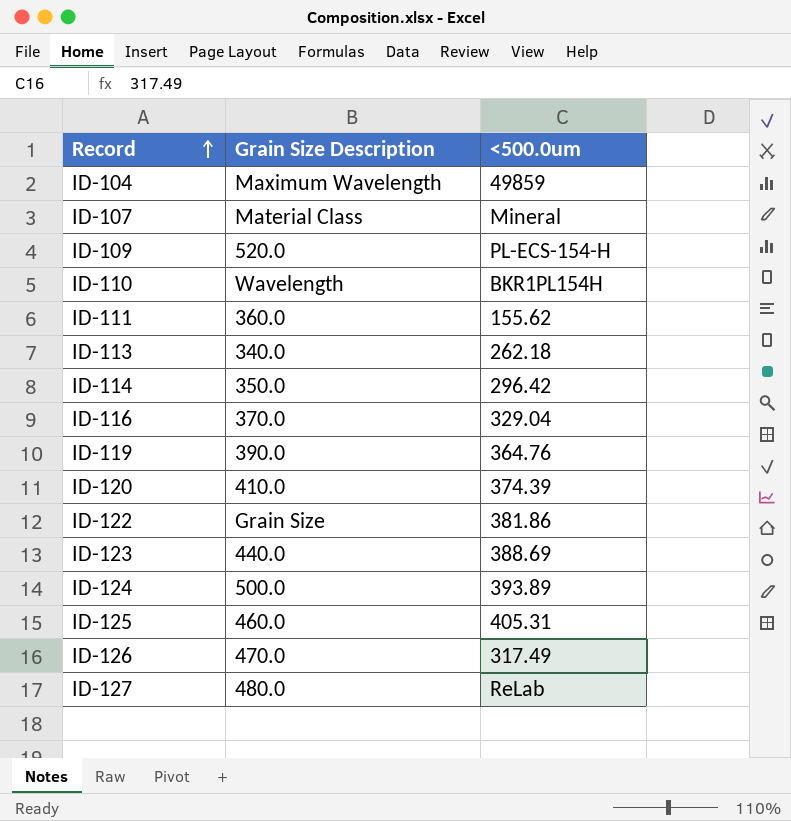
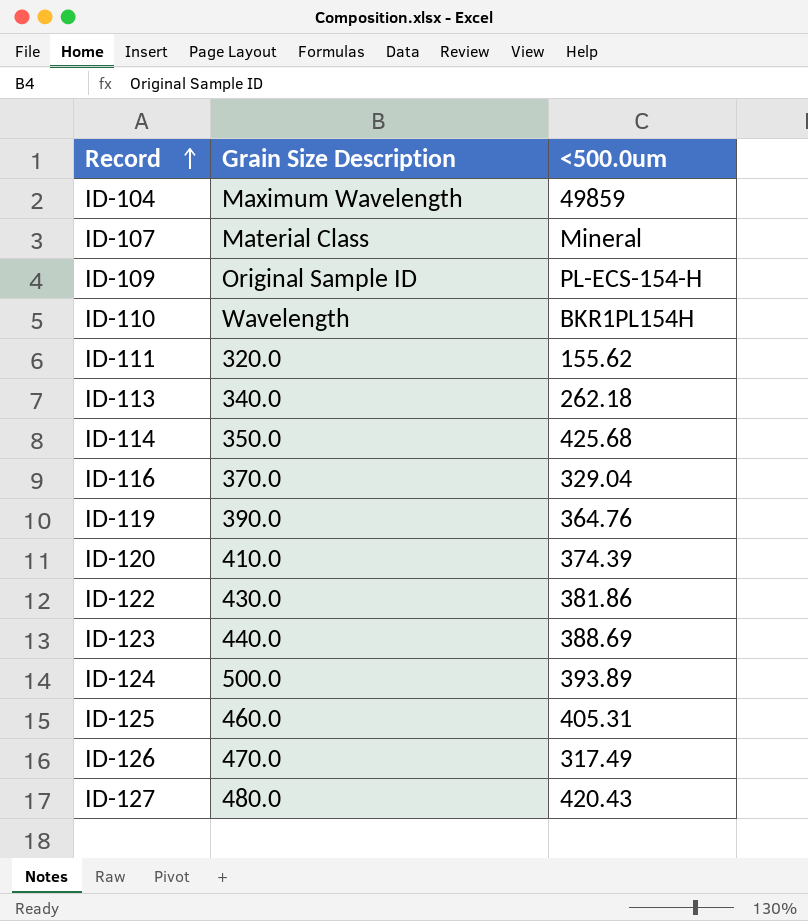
ID-109 | Grain Size Description: 520.0 -> Original Sample ID
ID-111 | Grain Size Description: 360.0 -> 320.0
ID-114 | <500.0um: 296.42 -> 425.68
ID-122 | Grain Size Description: Grain Size -> 430.0
ID-127 | <500.0um: ReLab -> 420.43

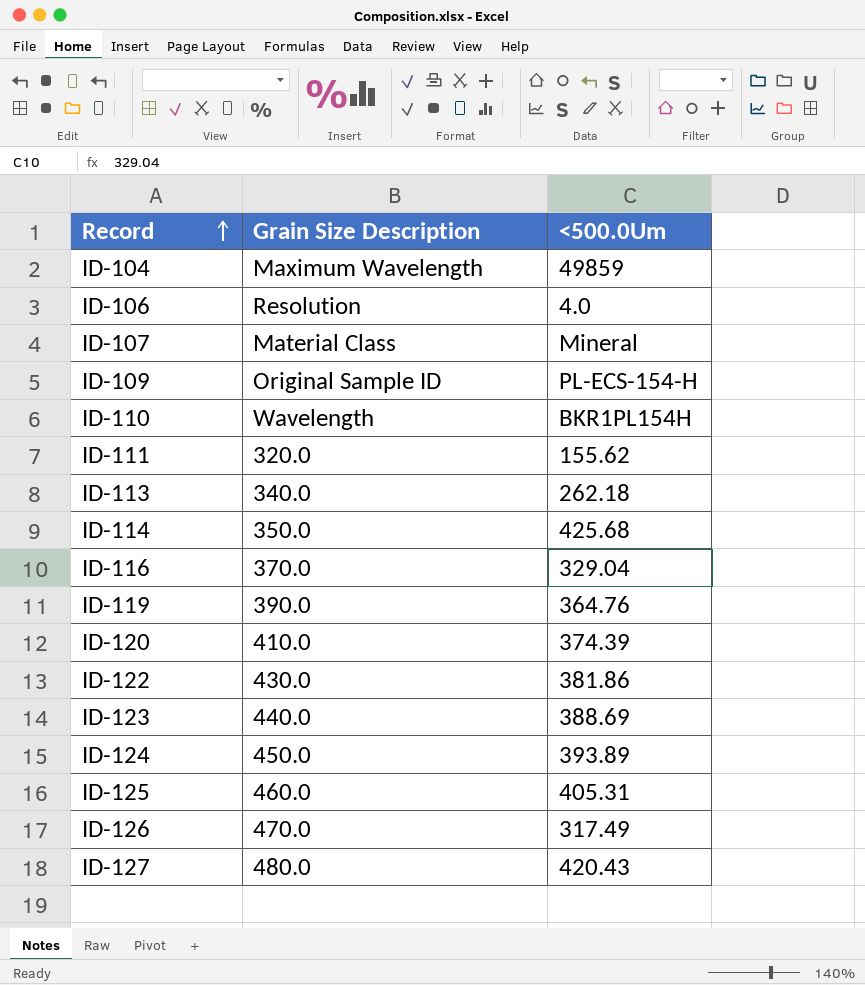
column name: <500.0um -> <500.0Um
row ID-106: none -> Resolution | 4.0
ID-124 | Grain Size Description: 500.0 -> 450.0

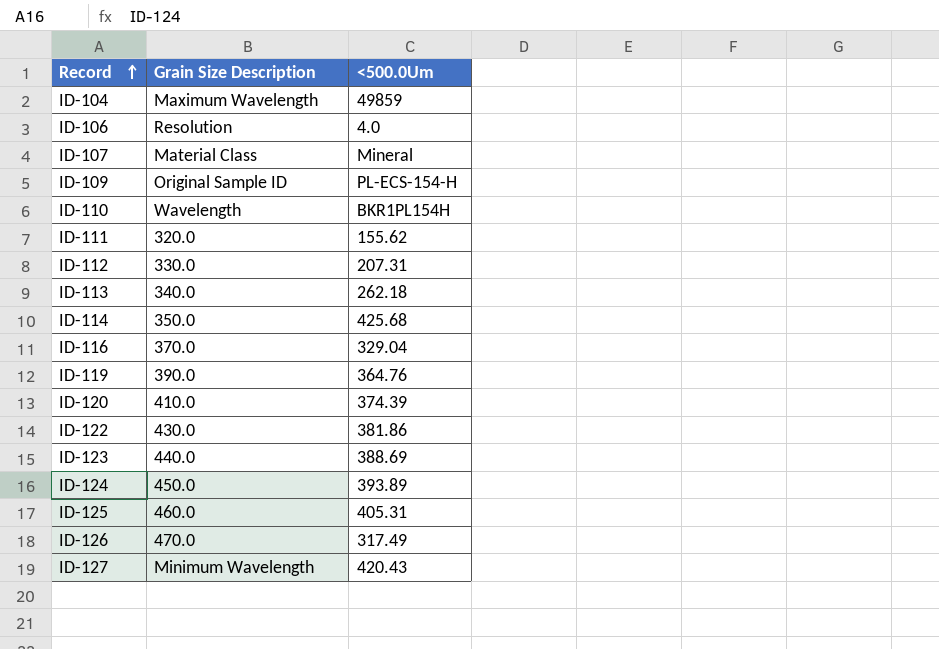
row ID-112: none -> 330.0 | 207.31
ID-127 | Grain Size Description: 480.0 -> Minimum Wavelength

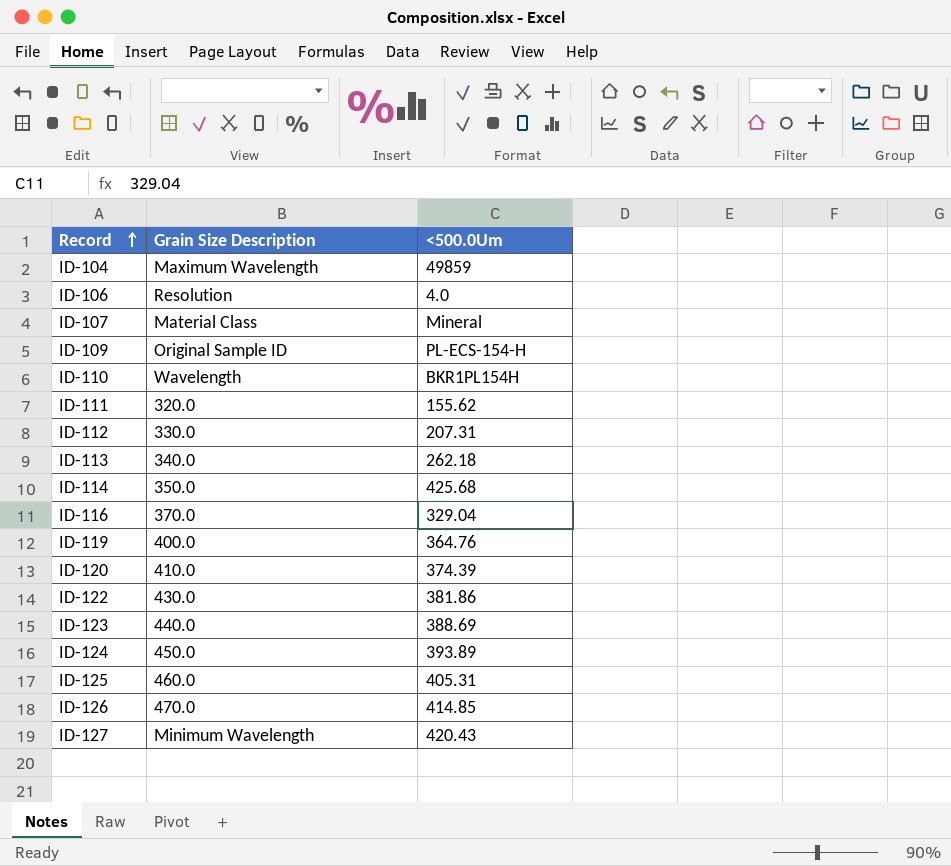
ID-119 | Grain Size Description: 390.0 -> 400.0
ID-126 | <500.0Um: 317.49 -> 414.85

